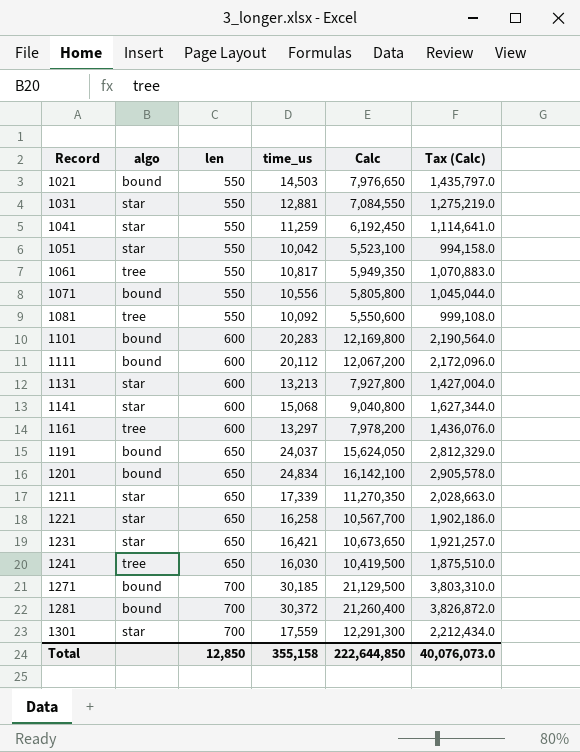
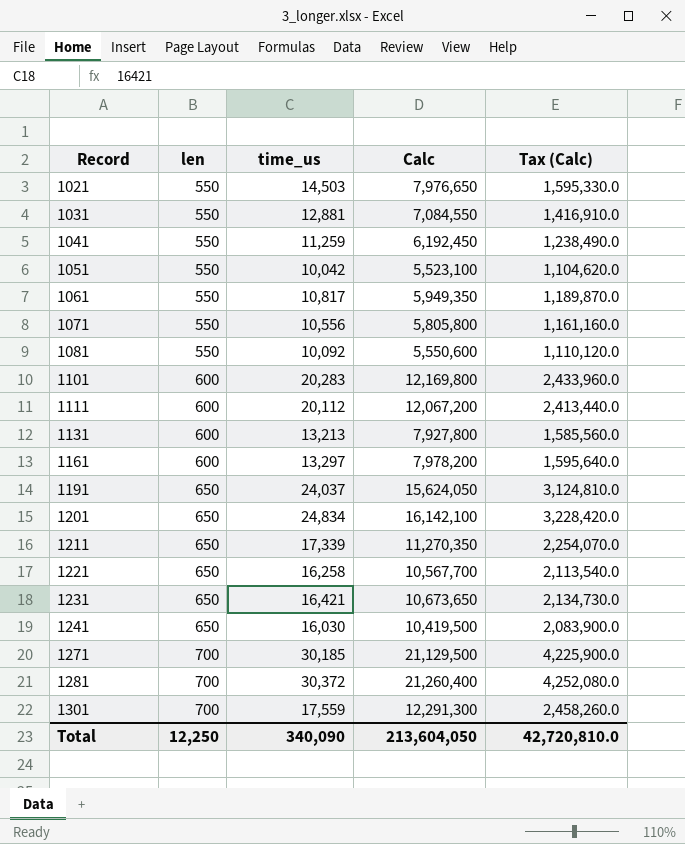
column algo | position: 2 -> none
column Tax (Calc) | formula: [Calc] * 0.18 -> [Calc] * 0.2
row 1141: star | 600 | 15,068 | 9,040,800 | 1,627,344.0 -> none
Total | len: 12,850 -> 12,250
Total | time_us: 355,158 -> 340,090
Total | Calc: 222,644,850 -> 213,604,050
Total | Tax (Calc): 40,076,073.0 -> 42,720,810.0

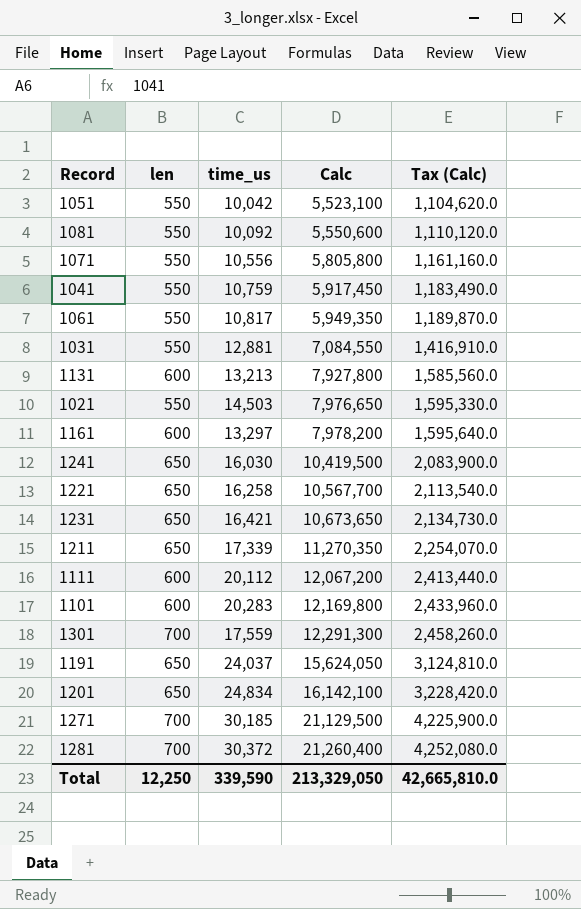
row order: Record ascending -> Calc ascending
1041 | time_us: 11,259 -> 10,759
1041 | Calc: 6,192,450 -> 5,917,450
1041 | Tax (Calc): 1,238,490.0 -> 1,183,490.0
Total | time_us: 340,090 -> 339,590
Total | Calc: 213,604,050 -> 213,329,050
Total | Tax (Calc): 42,720,810.0 -> 42,665,810.0

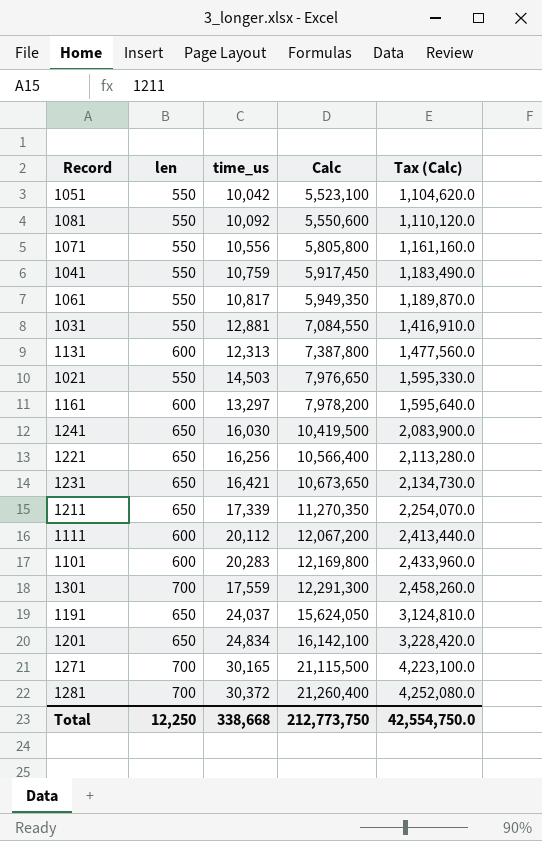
1131 | time_us: 13,213 -> 12,313
1131 | Calc: 7,927,800 -> 7,387,800
1131 | Tax (Calc): 1,585,560.0 -> 1,477,560.0
1221 | time_us: 16,258 -> 16,256
1221 | Calc: 10,567,700 -> 10,566,400
1221 | Tax (Calc): 2,113,540.0 -> 2,113,280.0
1271 | time_us: 30,185 -> 30,165
1271 | Calc: 21,129,500 -> 21,115,500
1271 | Tax (Calc): 4,225,900.0 -> 4,223,100.0
Total | time_us: 339,590 -> 338,668
Total | Calc: 213,329,050 -> 212,773,750
Total | Tax (Calc): 42,665,810.0 -> 42,554,750.0

